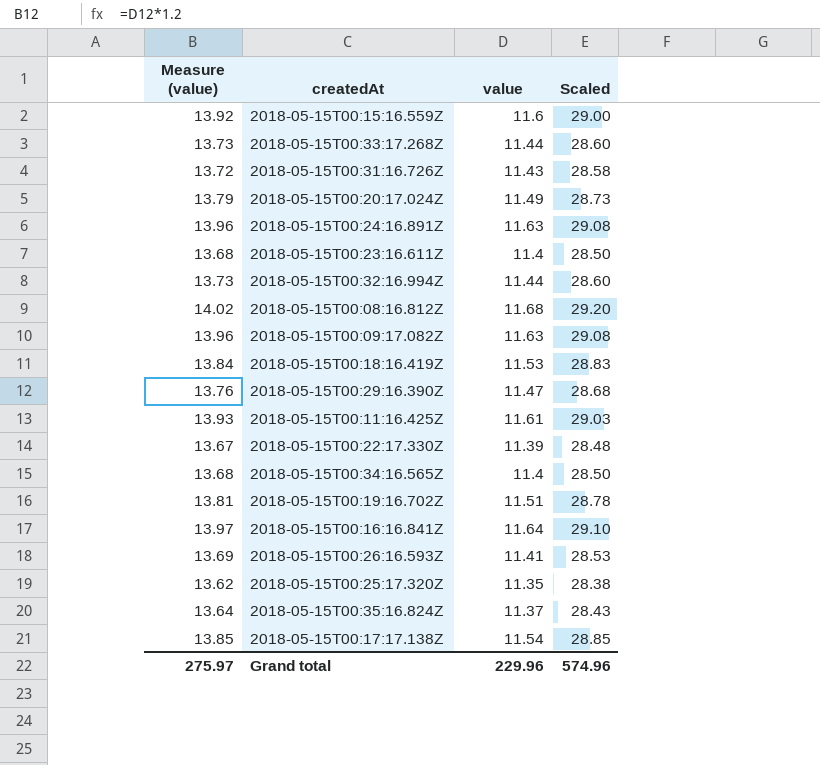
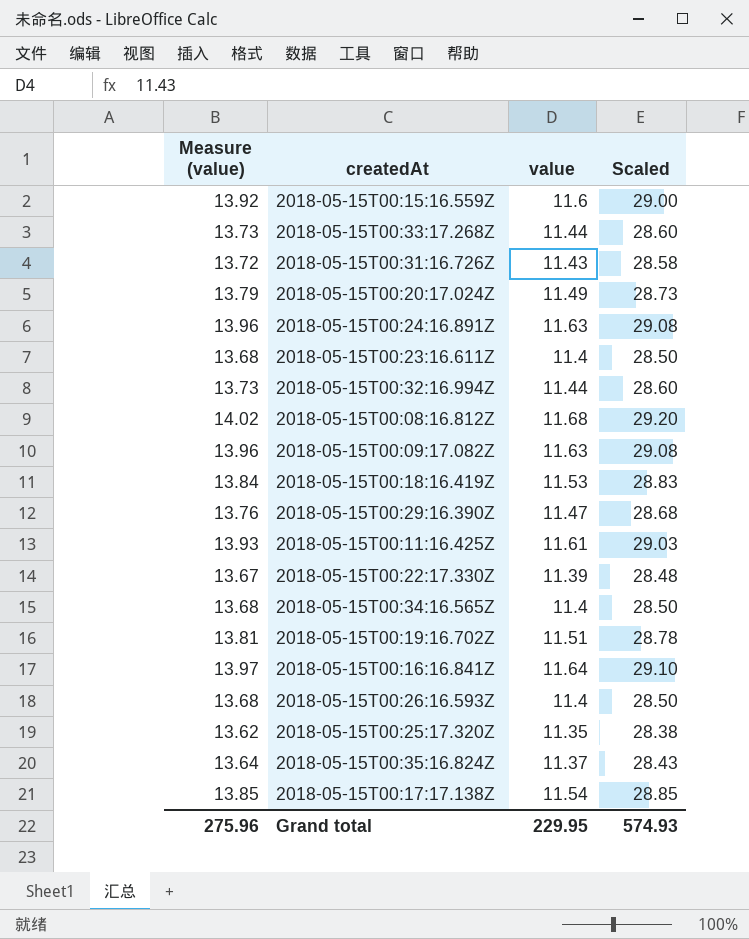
2018-05-15T00:26:16.593Z | Measure (value): 13.69 -> 13.68
2018-05-15T00:26:16.593Z | value: 11.41 -> 11.4
2018-05-15T00:26:16.593Z | Scaled: 28.53 -> 28.50
Grand total | Measure (value): 275.97 -> 275.96
Grand total | value: 229.96 -> 229.95
Grand total | Scaled: 574.96 -> 574.93

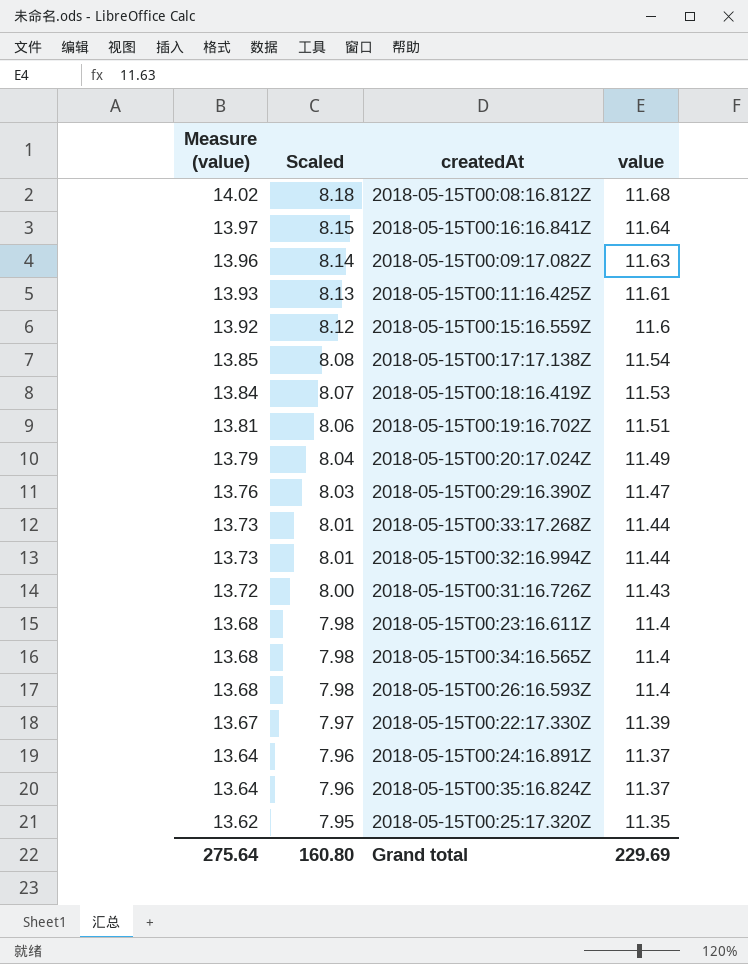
row order: none -> Measure (value) descending
column Scaled | formula: [value] * 2.5 -> [value] * 0.7
column Scaled | position: 4 -> 2
2018-05-15T00:24:16.891Z | Measure (value): 13.96 -> 13.64
2018-05-15T00:24:16.891Z | value: 11.63 -> 11.37
Grand total | Measure (value): 275.96 -> 275.64
Grand total | Scaled: 574.93 -> 160.80
Grand total | value: 229.95 -> 229.69

